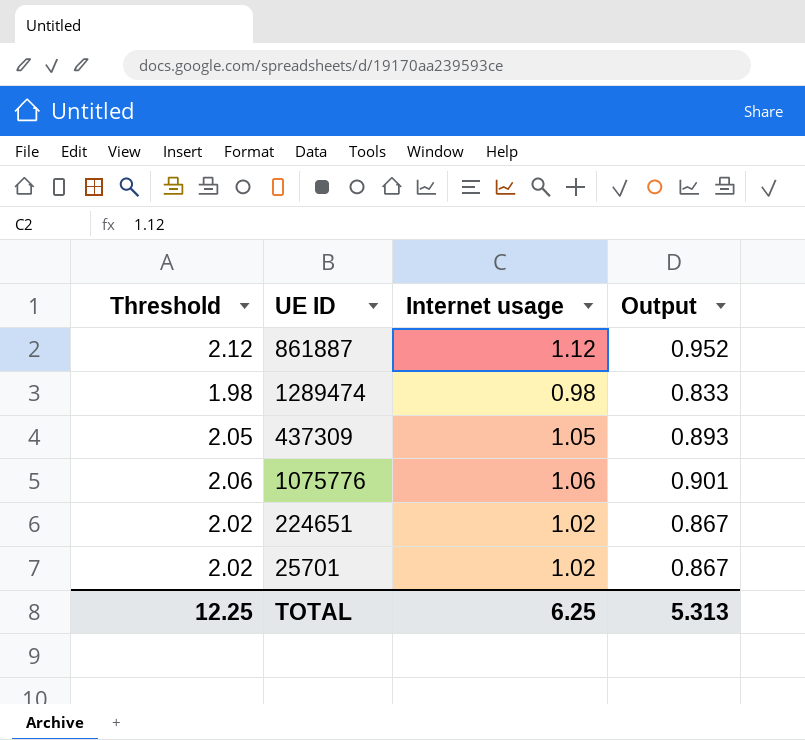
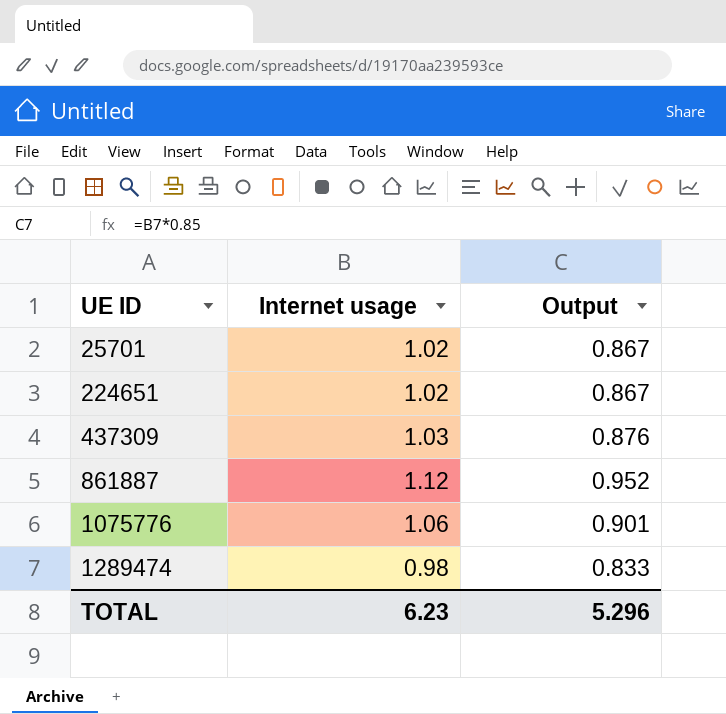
row order: none -> UE ID ascending
column Threshold | formula: [Internet usage] + 1 -> none
437309 | Internet usage: 1.05 -> 1.03
437309 | Output: 0.893 -> 0.876
TOTAL | Internet usage: 6.25 -> 6.23
TOTAL | Output: 5.313 -> 5.296

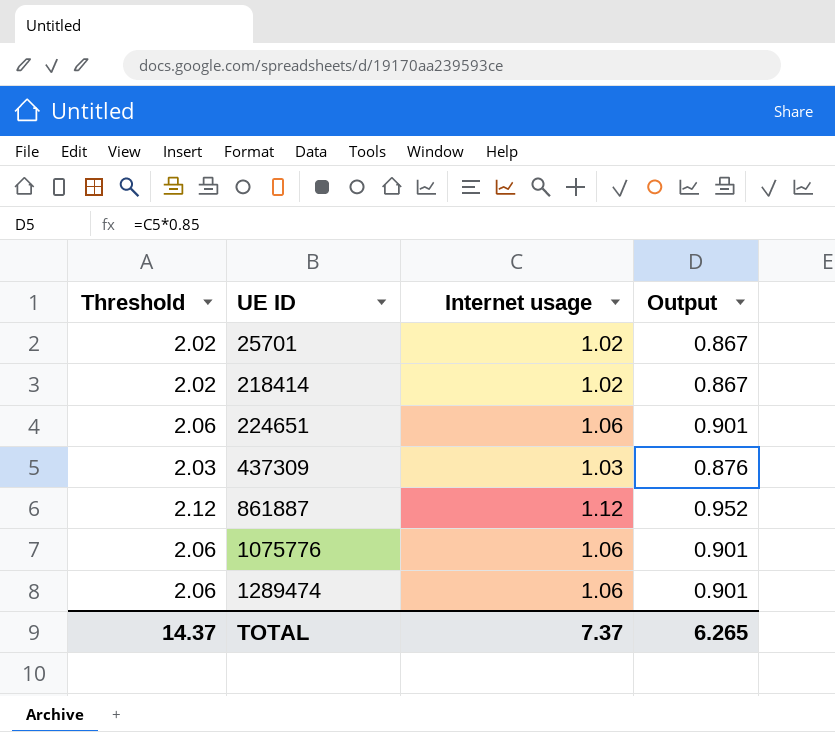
column Threshold | formula: none -> [Internet usage] + 1
row 218414: none -> 2.02 | 1.02 | 0.867
224651 | Internet usage: 1.02 -> 1.06
224651 | Output: 0.867 -> 0.901
1289474 | Internet usage: 0.98 -> 1.06
1289474 | Output: 0.833 -> 0.901
TOTAL | Internet usage: 6.23 -> 7.37
TOTAL | Output: 5.296 -> 6.265

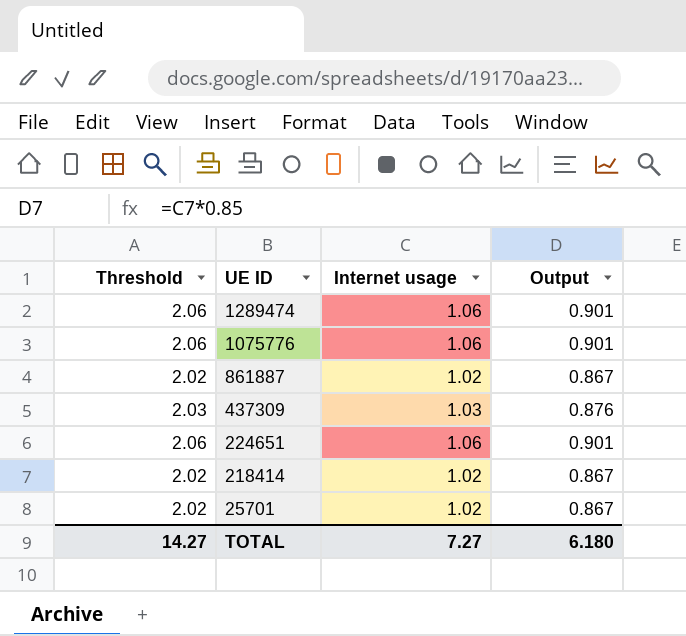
row order: UE ID ascending -> UE ID descending
861887 | Threshold: 2.12 -> 2.02
861887 | Internet usage: 1.12 -> 1.02
861887 | Output: 0.952 -> 0.867
TOTAL | Threshold: 14.37 -> 14.27
TOTAL | Internet usage: 7.37 -> 7.27
TOTAL | Output: 6.265 -> 6.180

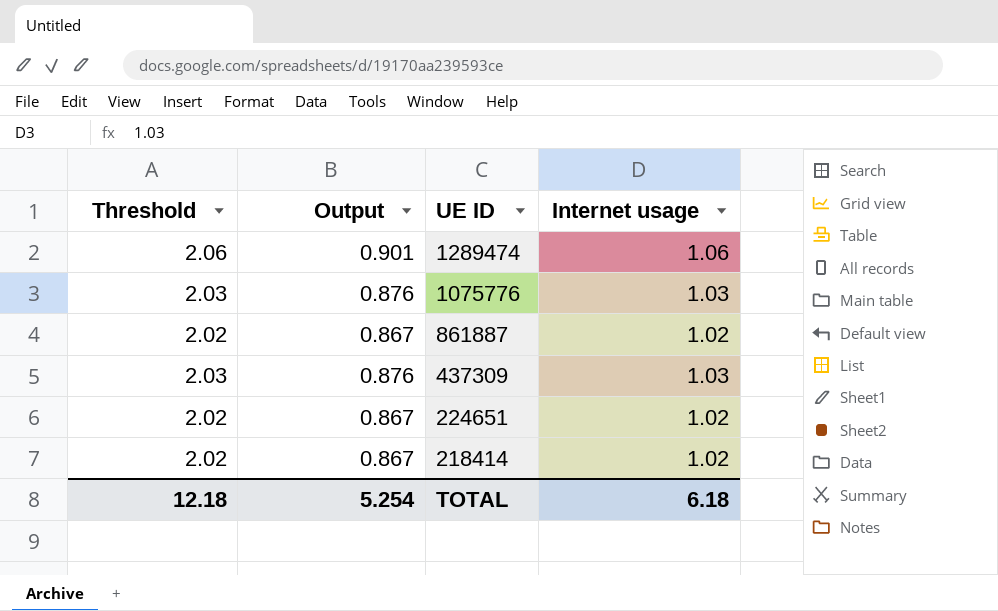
column Output | position: 4 -> 2
row 25701: 2.02 | 1.02 | 0.867 -> none
1075776 | Threshold: 2.06 -> 2.03
1075776 | Output: 0.901 -> 0.876
1075776 | Internet usage: 1.06 -> 1.03
224651 | Threshold: 2.06 -> 2.02
224651 | Output: 0.901 -> 0.867
224651 | Internet usage: 1.06 -> 1.02
TOTAL | Threshold: 14.27 -> 12.18
TOTAL | Output: 6.180 -> 5.254
TOTAL | Internet usage: 7.27 -> 6.18

